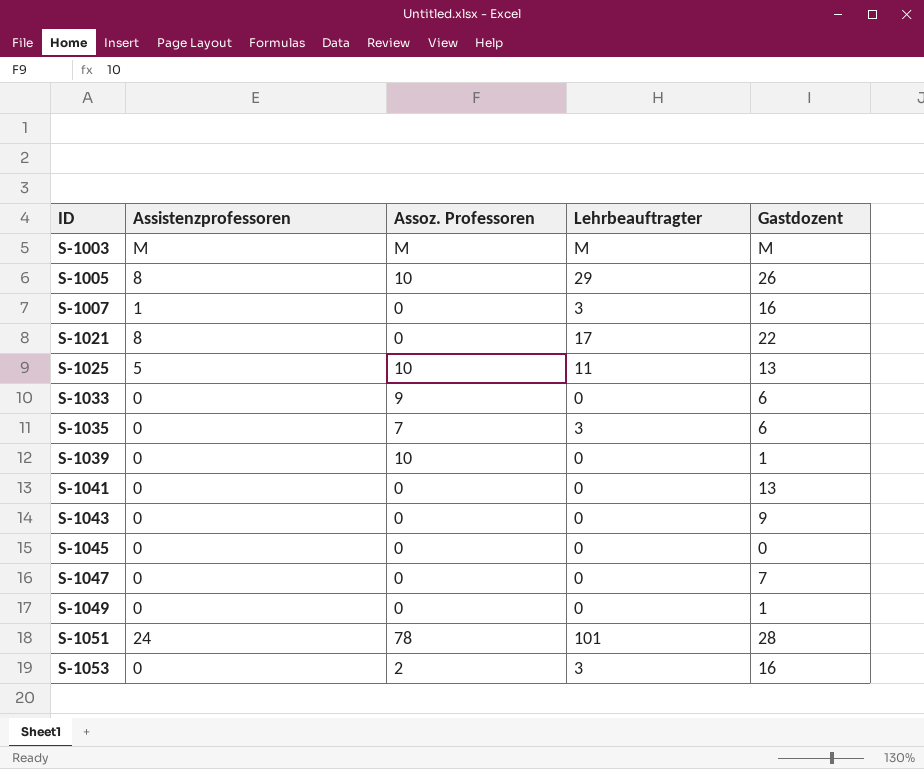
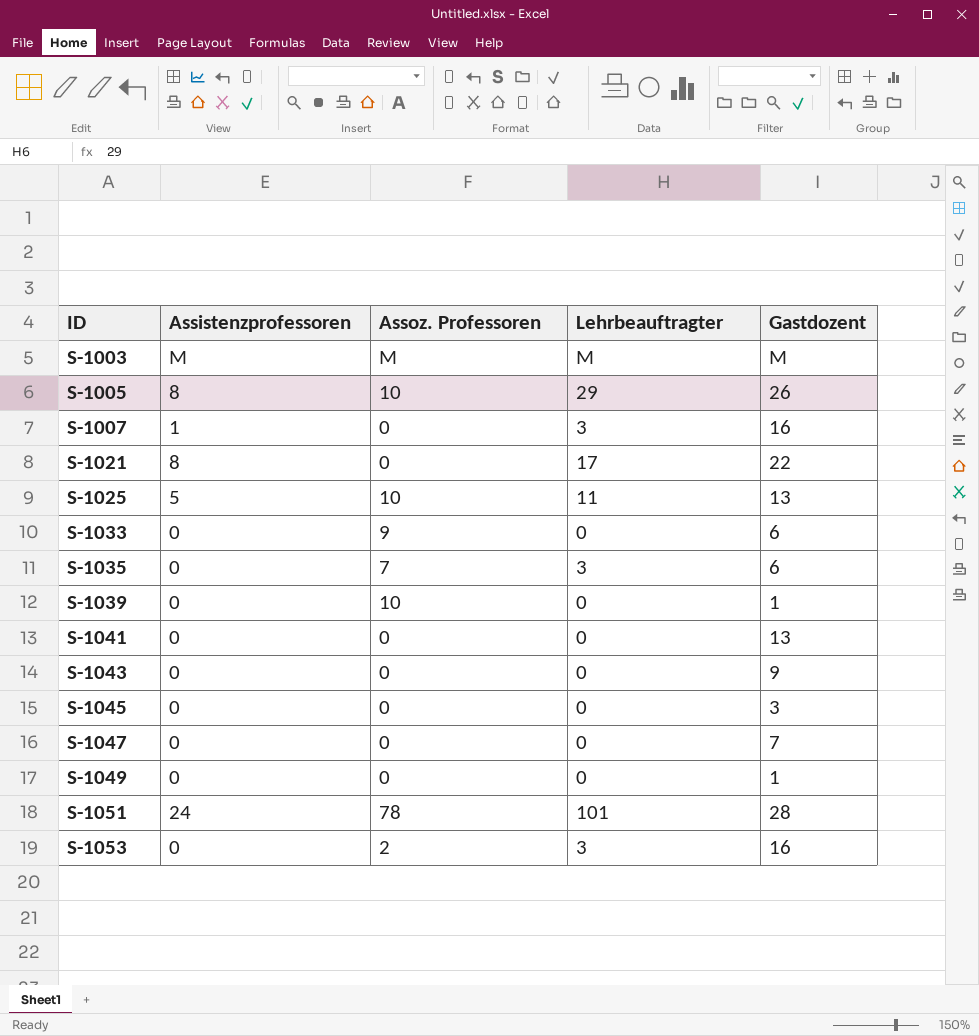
S-1045 | Gastdozent: 0 -> 3

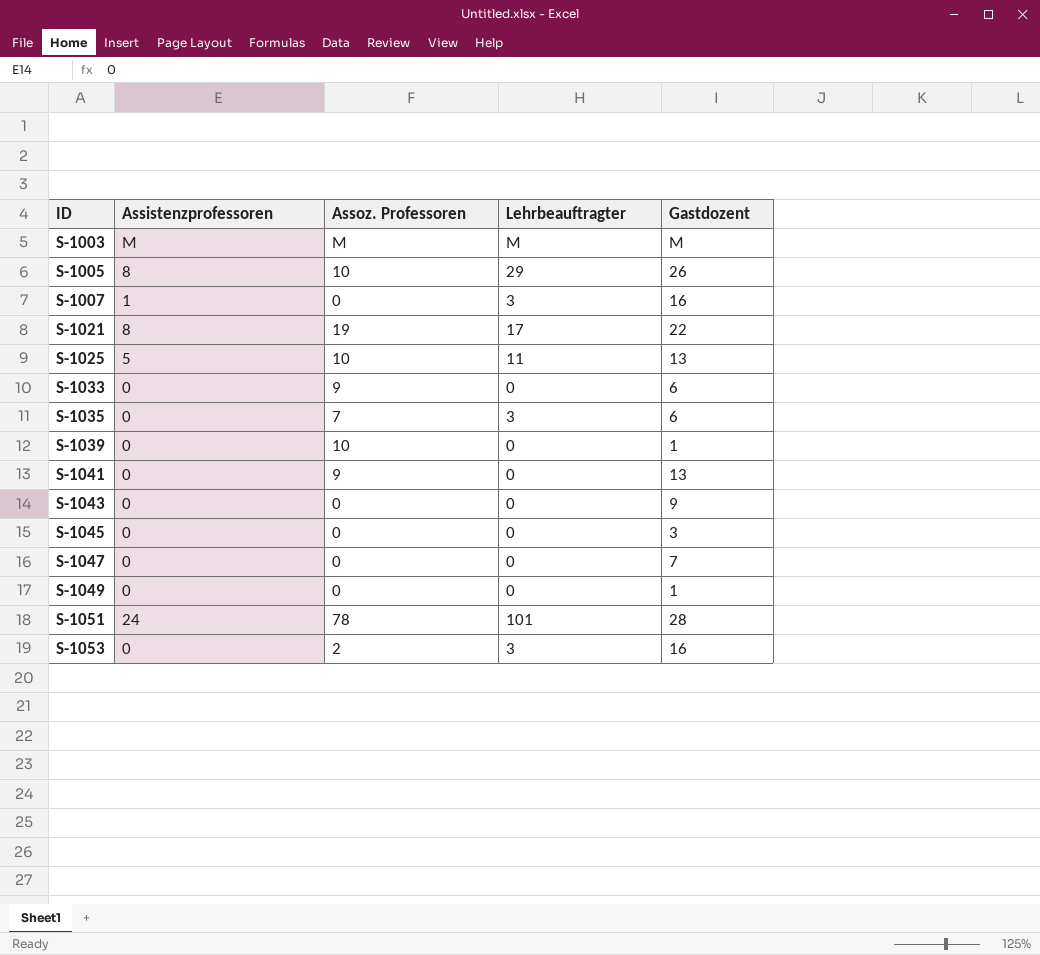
S-1021 | Assoz. Professoren: 0 -> 19
S-1041 | Assoz. Professoren: 0 -> 9

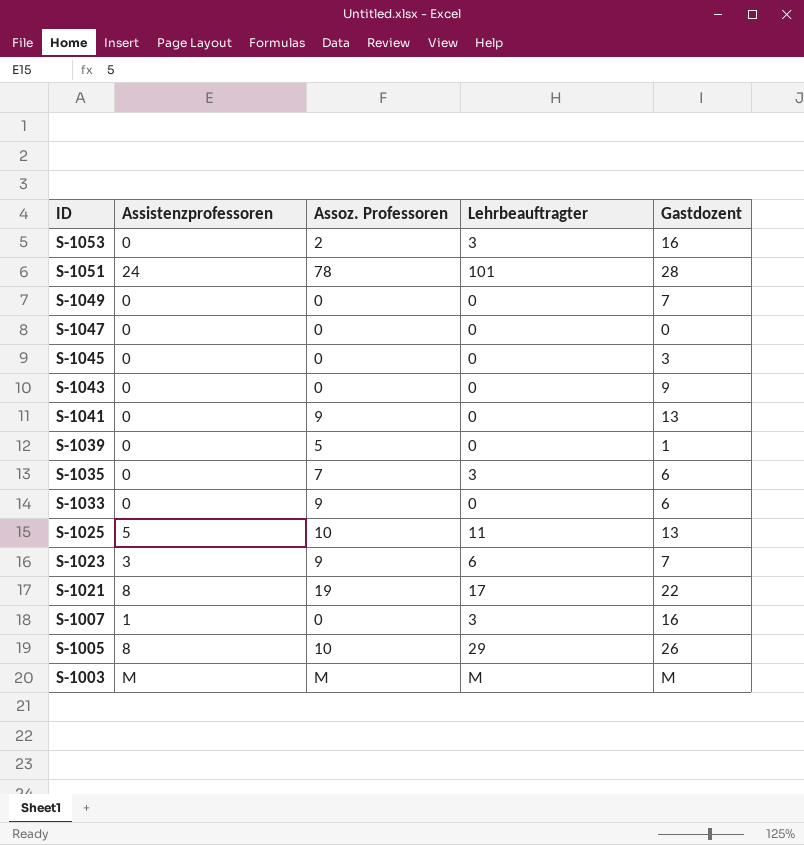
row order: ID ascending -> ID descending
S-1049 | Gastdozent: 1 -> 7
S-1047 | Gastdozent: 7 -> 0
S-1039 | Assoz. Professoren: 10 -> 5
row S-1023: none -> 3 | 9 | 6 | 7

